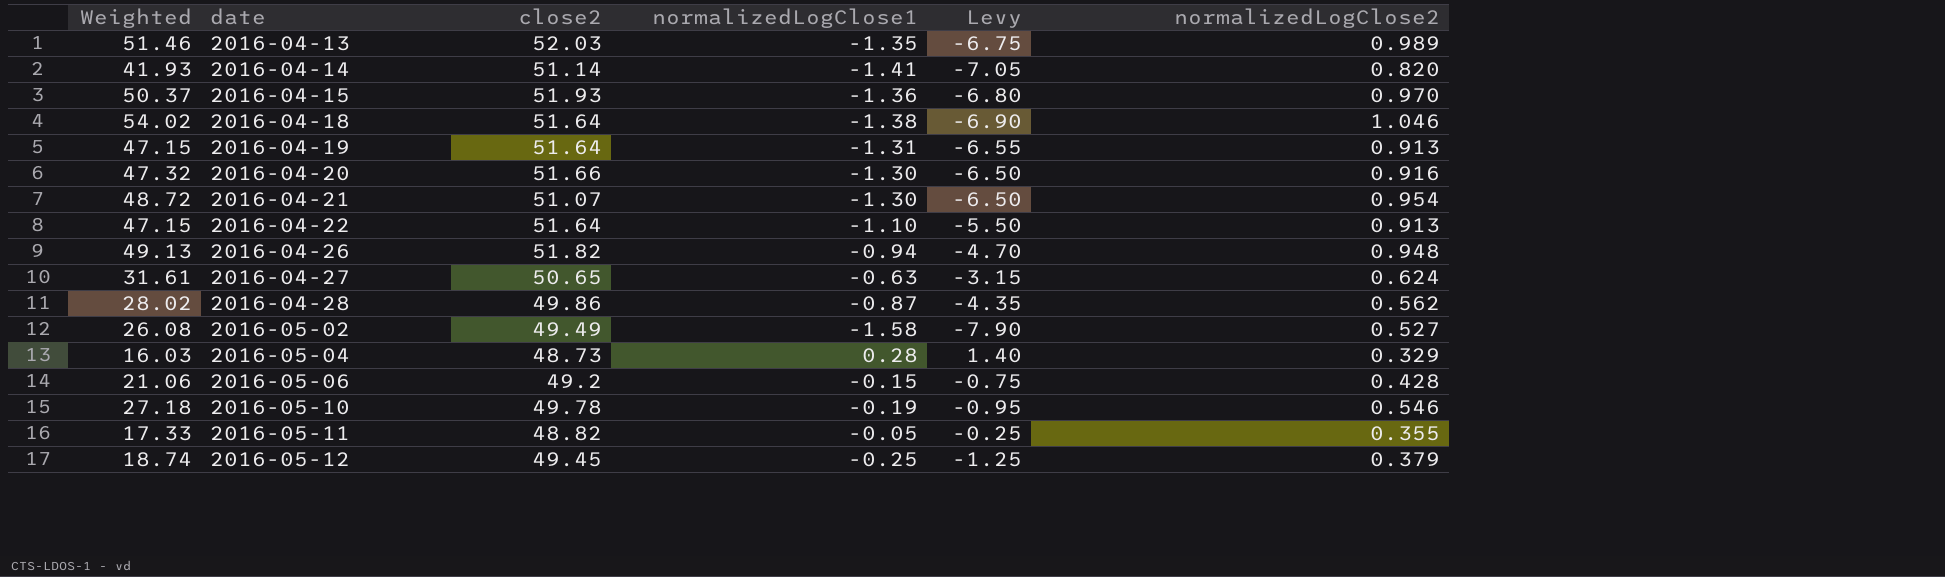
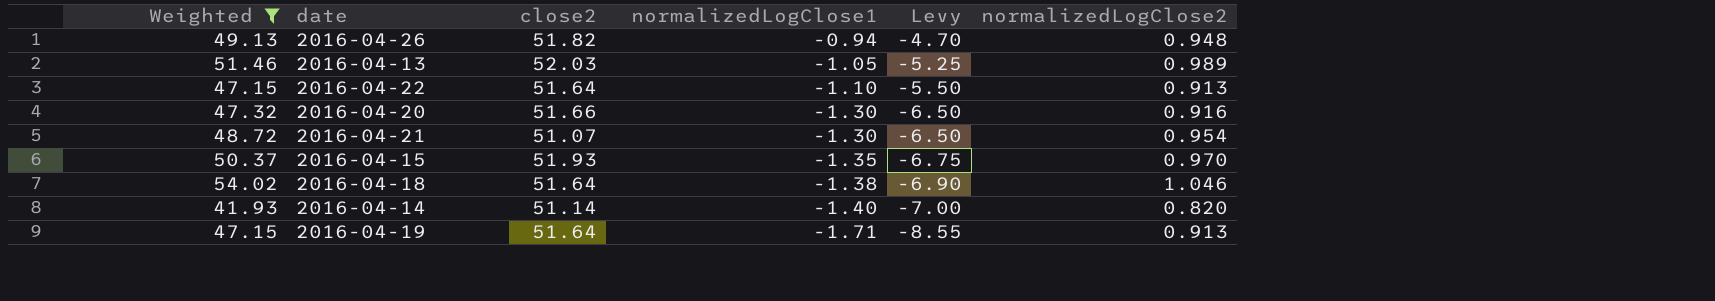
filter: none -> Weighted >= 41.93
row order: date ascending -> normalizedLogClose1 descending
2016-04-13 | normalizedLogClose1: -1.35 -> -1.05
2016-04-13 | Levy: -6.75 -> -5.25
2016-04-15 | normalizedLogClose1: -1.36 -> -1.35
2016-04-15 | Levy: -6.80 -> -6.75
2016-04-14 | normalizedLogClose1: -1.41 -> -1.40
2016-04-14 | Levy: -7.05 -> -7.00
2016-04-19 | normalizedLogClose1: -1.31 -> -1.71
2016-04-19 | Levy: -6.55 -> -8.55

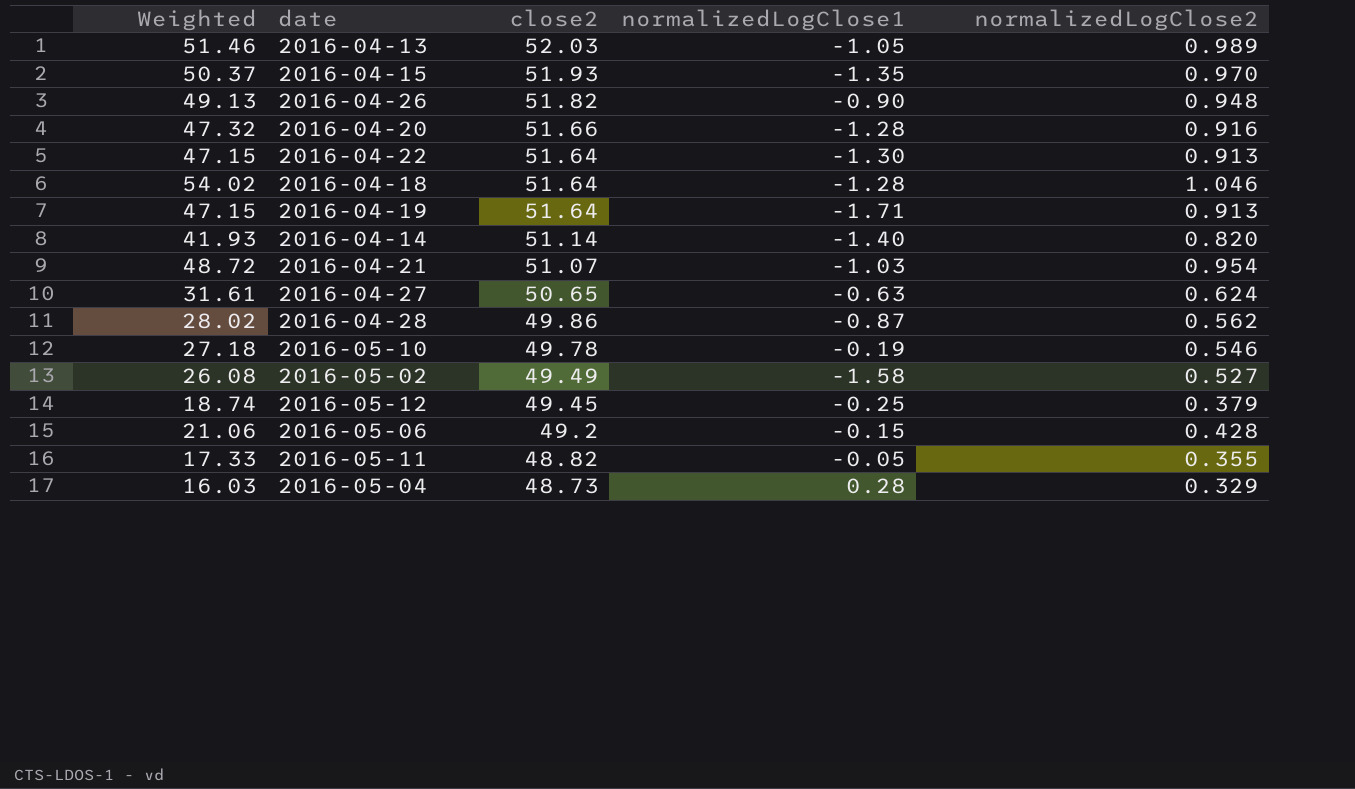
filter: Weighted >= 41.93 -> none
row order: normalizedLogClose1 descending -> close2 descending
column Levy | formula: [normalizedLogClose1] * 5 -> none
2016-04-26 | normalizedLogClose1: -0.94 -> -0.90
2016-04-20 | normalizedLogClose1: -1.30 -> -1.28
2016-04-22 | normalizedLogClose1: -1.10 -> -1.30
2016-04-18 | normalizedLogClose1: -1.38 -> -1.28
2016-04-21 | normalizedLogClose1: -1.30 -> -1.03

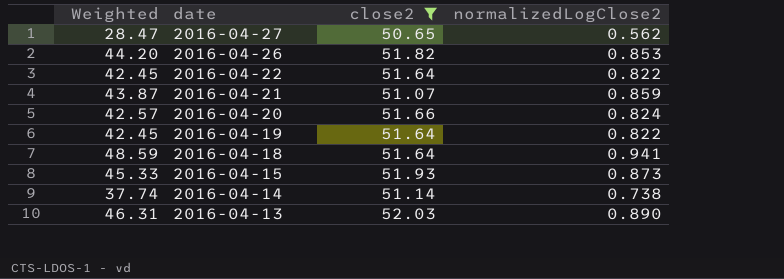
filter: none -> close2 >= 50.65
row order: close2 descending -> date descending
column normalizedLogClose1 | position: 4 -> none
2016-04-27 | Weighted: 31.61 -> 28.47
2016-04-27 | normalizedLogClose2: 0.624 -> 0.562
2016-04-26 | Weighted: 49.13 -> 44.20
2016-04-26 | normalizedLogClose2: 0.948 -> 0.853
2016-04-22 | Weighted: 47.15 -> 42.45
2016-04-22 | normalizedLogClose2: 0.913 -> 0.822
2016-04-21 | Weighted: 48.72 -> 43.87
2016-04-21 | normalizedLogClose2: 0.954 -> 0.859
2016-04-20 | Weighted: 47.32 -> 42.57
2016-04-20 | normalizedLogClose2: 0.916 -> 0.824
2016-04-19 | Weighted: 47.15 -> 42.45
2016-04-19 | normalizedLogClose2: 0.913 -> 0.822
2016-04-18 | Weighted: 54.02 -> 48.59
2016-04-18 | normalizedLogClose2: 1.046 -> 0.941
2016-04-15 | Weighted: 50.37 -> 45.33
2016-04-15 | normalizedLogClose2: 0.970 -> 0.873
2016-04-14 | Weighted: 41.93 -> 37.74
2016-04-14 | normalizedLogClose2: 0.820 -> 0.738
2016-04-13 | Weighted: 51.46 -> 46.31
2016-04-13 | normalizedLogClose2: 0.989 -> 0.890

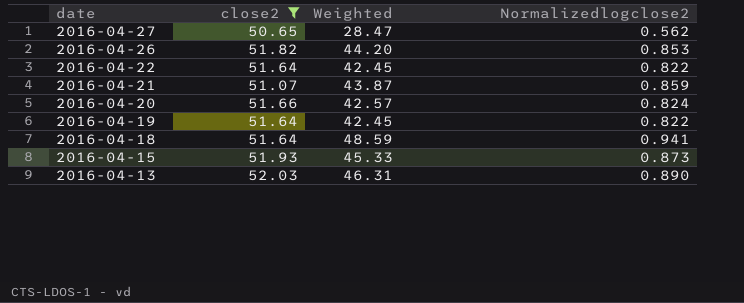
column Weighted | position: 1 -> 3
column name: normalizedLogClose2 -> Normalizedlogclose2
row 2016-04-14: 37.74 | 51.14 | 0.738 -> none

